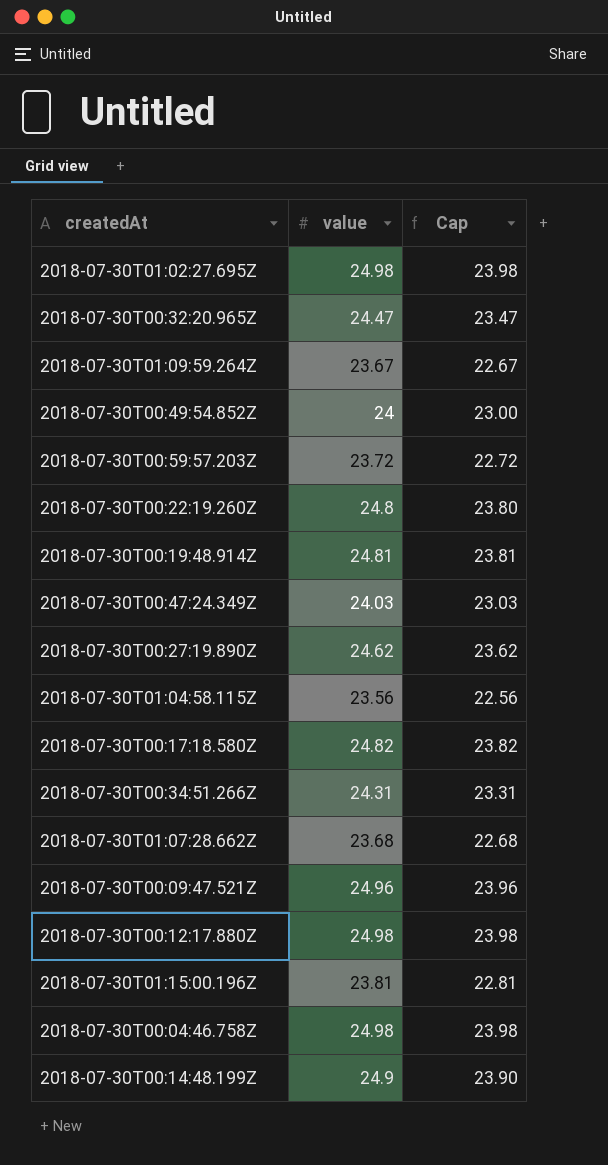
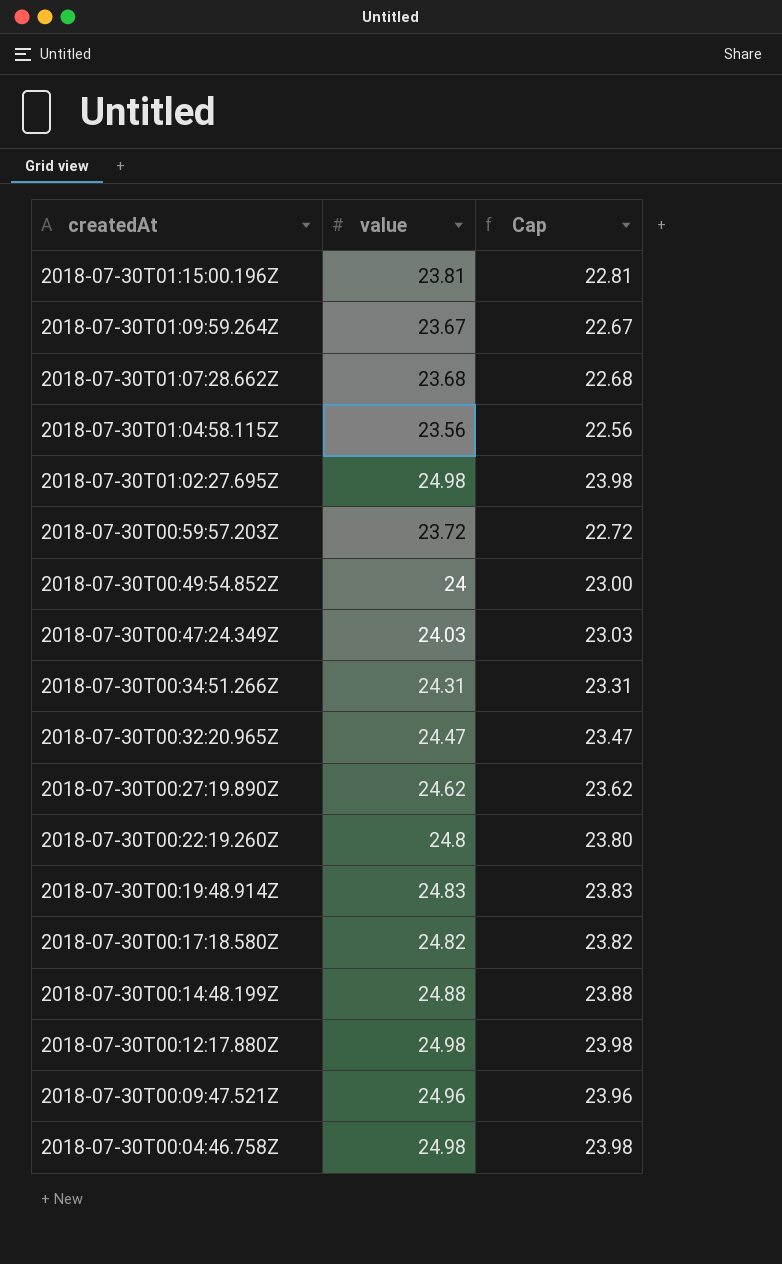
row order: none -> createdAt descending
2018-07-30T00:19:48.914Z | value: 24.81 -> 24.83
2018-07-30T00:19:48.914Z | Cap: 23.81 -> 23.83
2018-07-30T00:14:48.199Z | value: 24.9 -> 24.88
2018-07-30T00:14:48.199Z | Cap: 23.90 -> 23.88

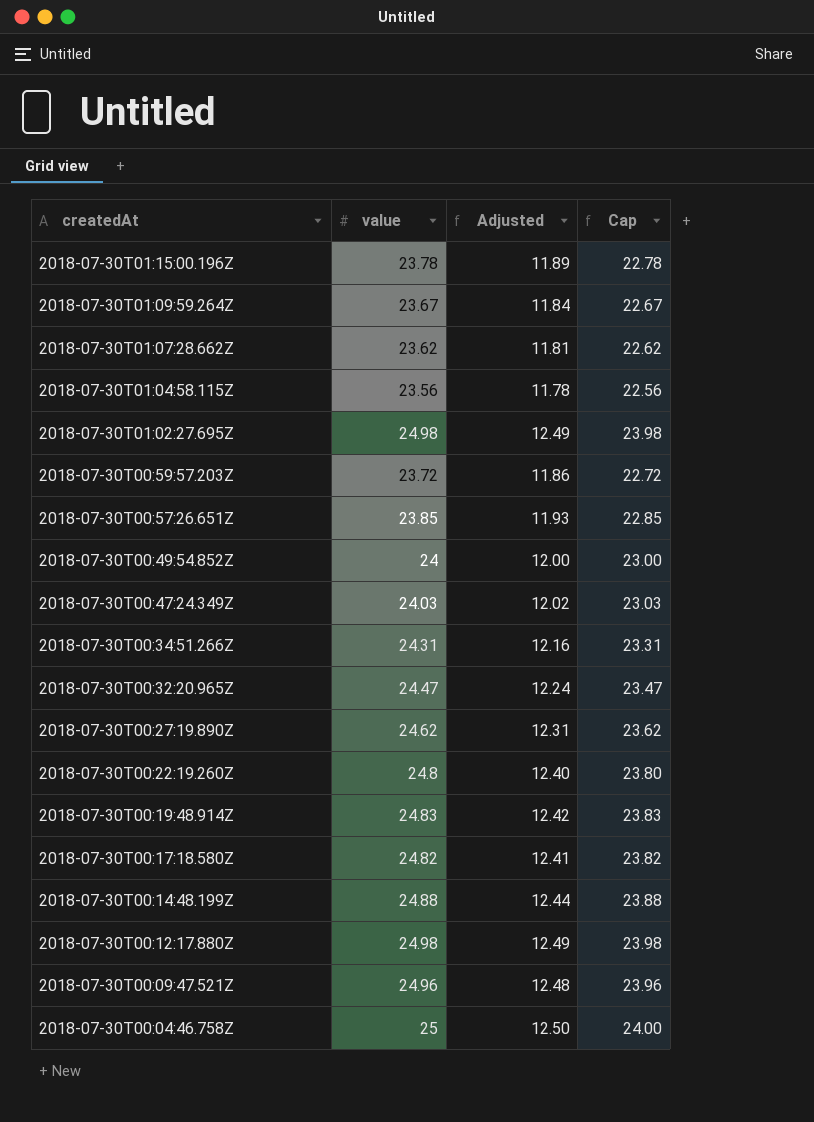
column Adjusted | formula: none -> [value] * 0.5
2018-07-30T01:15:00.196Z | value: 23.81 -> 23.78
2018-07-30T01:15:00.196Z | Cap: 22.81 -> 22.78
2018-07-30T01:07:28.662Z | value: 23.68 -> 23.62
2018-07-30T01:07:28.662Z | Cap: 22.68 -> 22.62
row 2018-07-30T00:57:26.651Z: none -> 23.85 | 11.93 | 22.85
2018-07-30T00:04:46.758Z | value: 24.98 -> 25
2018-07-30T00:04:46.758Z | Cap: 23.98 -> 24.00

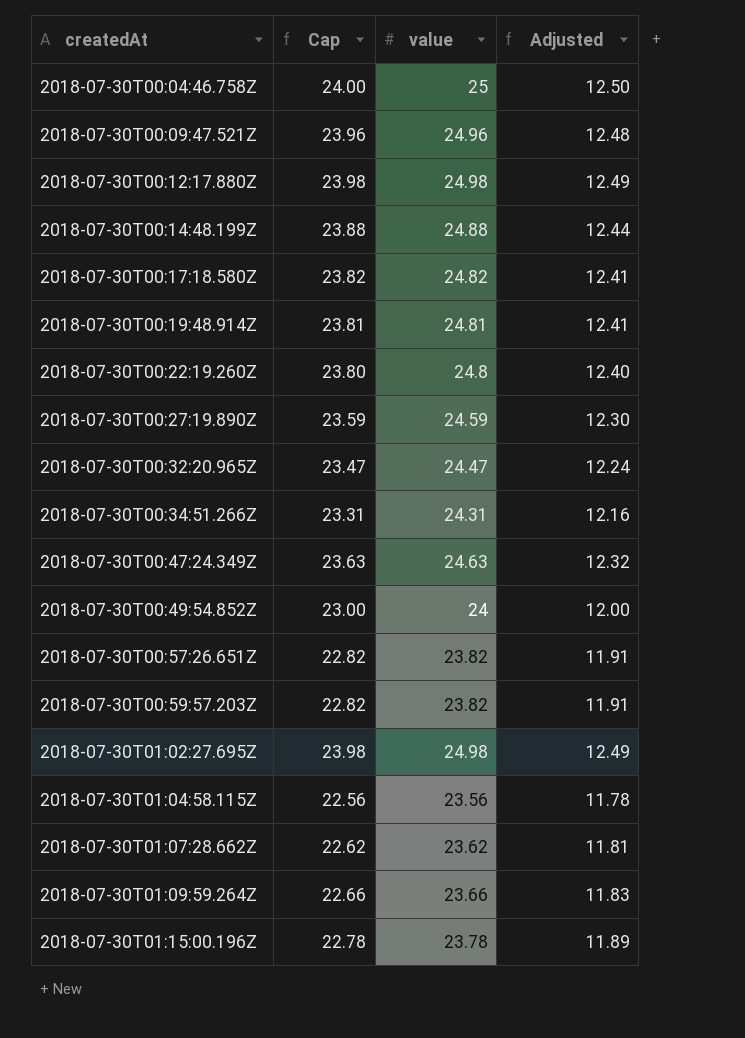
row order: createdAt descending -> createdAt ascending
column Cap | position: 4 -> 2
2018-07-30T00:19:48.914Z | Cap: 23.83 -> 23.81
2018-07-30T00:19:48.914Z | value: 24.83 -> 24.81
2018-07-30T00:19:48.914Z | Adjusted: 12.42 -> 12.41
2018-07-30T00:27:19.890Z | Cap: 23.62 -> 23.59
2018-07-30T00:27:19.890Z | value: 24.62 -> 24.59
2018-07-30T00:27:19.890Z | Adjusted: 12.31 -> 12.30
2018-07-30T00:47:24.349Z | Cap: 23.03 -> 23.63
2018-07-30T00:47:24.349Z | value: 24.03 -> 24.63
2018-07-30T00:47:24.349Z | Adjusted: 12.02 -> 12.32
2018-07-30T00:57:26.651Z | Cap: 22.85 -> 22.82
2018-07-30T00:57:26.651Z | value: 23.85 -> 23.82
2018-07-30T00:57:26.651Z | Adjusted: 11.93 -> 11.91
2018-07-30T00:59:57.203Z | Cap: 22.72 -> 22.82
2018-07-30T00:59:57.203Z | value: 23.72 -> 23.82
2018-07-30T00:59:57.203Z | Adjusted: 11.86 -> 11.91
2018-07-30T01:09:59.264Z | Cap: 22.67 -> 22.66
2018-07-30T01:09:59.264Z | value: 23.67 -> 23.66
2018-07-30T01:09:59.264Z | Adjusted: 11.84 -> 11.83

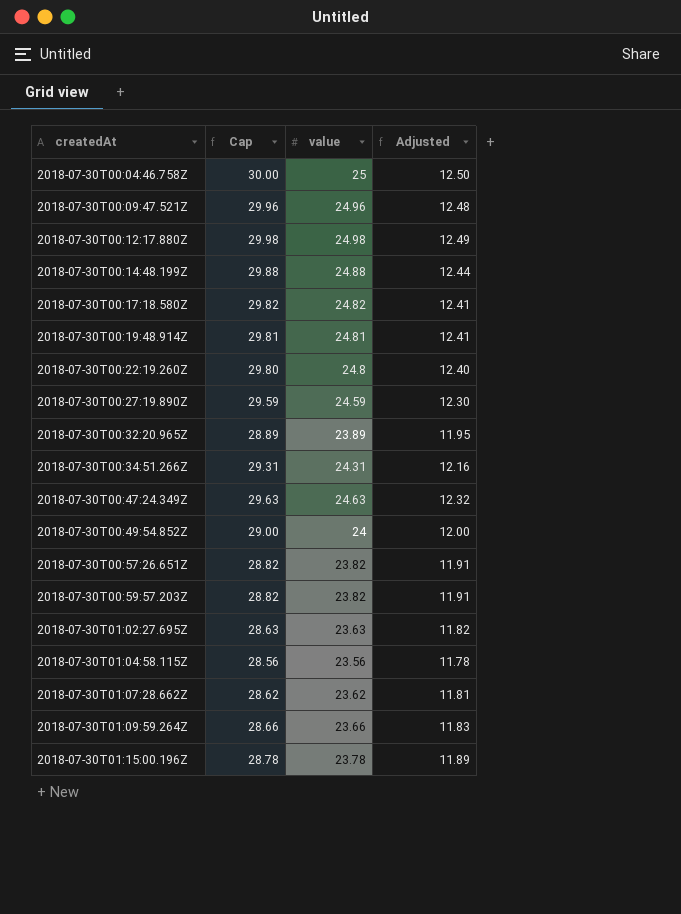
column Cap | formula: [value] - 1 -> [value] + 5
2018-07-30T00:32:20.965Z | value: 24.47 -> 23.89
2018-07-30T00:32:20.965Z | Adjusted: 12.24 -> 11.95
2018-07-30T01:02:27.695Z | value: 24.98 -> 23.63
2018-07-30T01:02:27.695Z | Adjusted: 12.49 -> 11.82

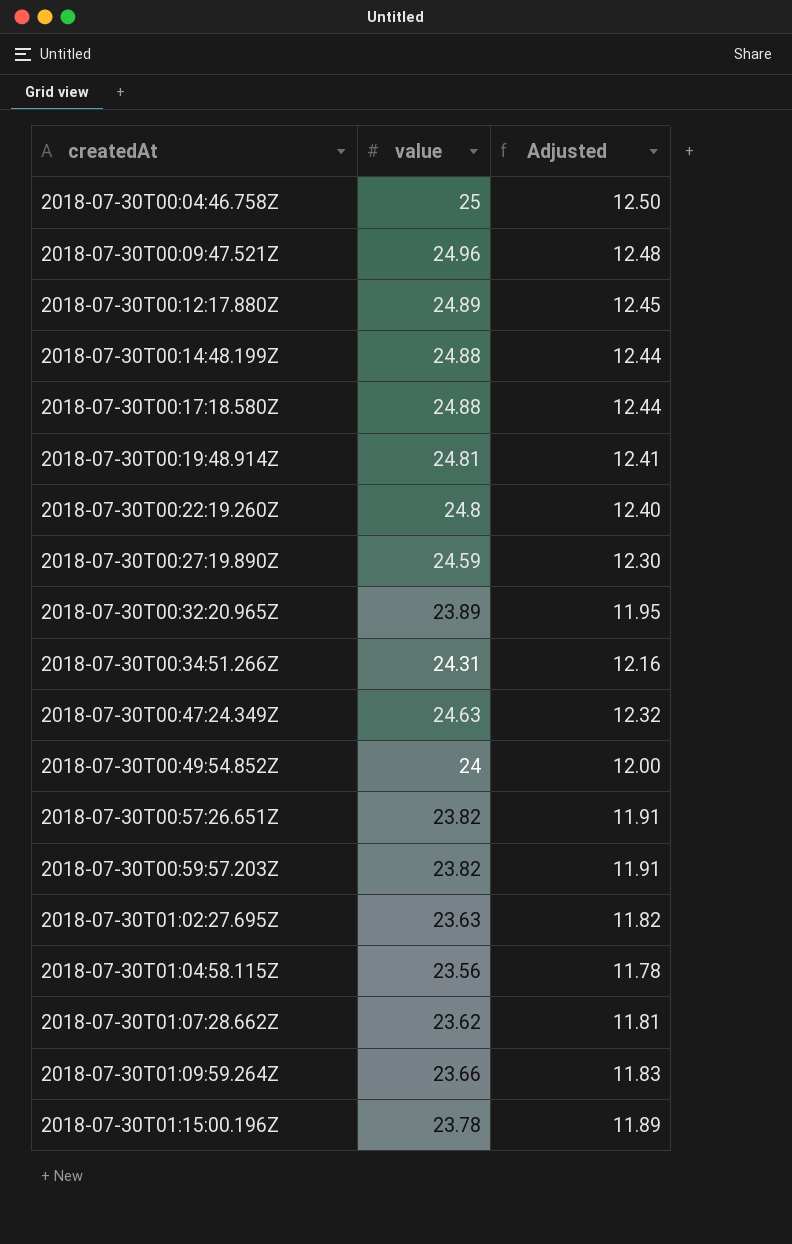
column Cap | formula: [value] + 5 -> none
2018-07-30T00:12:17.880Z | value: 24.98 -> 24.89
2018-07-30T00:12:17.880Z | Adjusted: 12.49 -> 12.45
2018-07-30T00:17:18.580Z | value: 24.82 -> 24.88
2018-07-30T00:17:18.580Z | Adjusted: 12.41 -> 12.44

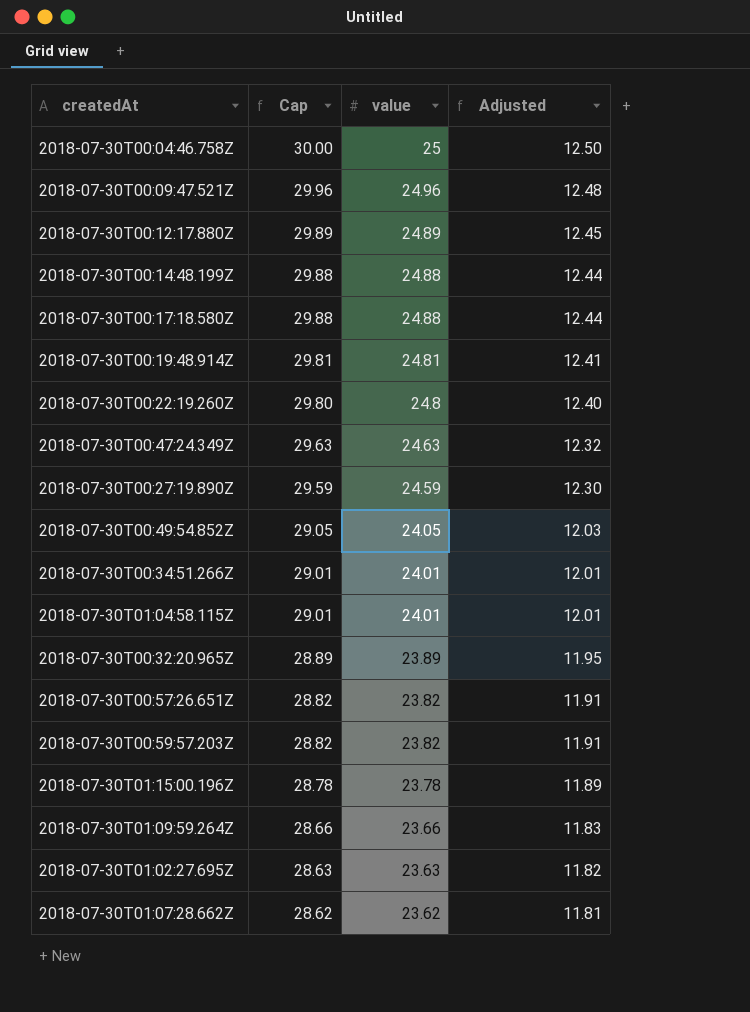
row order: createdAt ascending -> Cap descending
column Cap | formula: none -> [value] + 5
2018-07-30T00:49:54.852Z | value: 24 -> 24.05
2018-07-30T00:49:54.852Z | Adjusted: 12.00 -> 12.03
2018-07-30T00:34:51.266Z | value: 24.31 -> 24.01
2018-07-30T00:34:51.266Z | Adjusted: 12.16 -> 12.01
2018-07-30T01:04:58.115Z | value: 23.56 -> 24.01
2018-07-30T01:04:58.115Z | Adjusted: 11.78 -> 12.01

